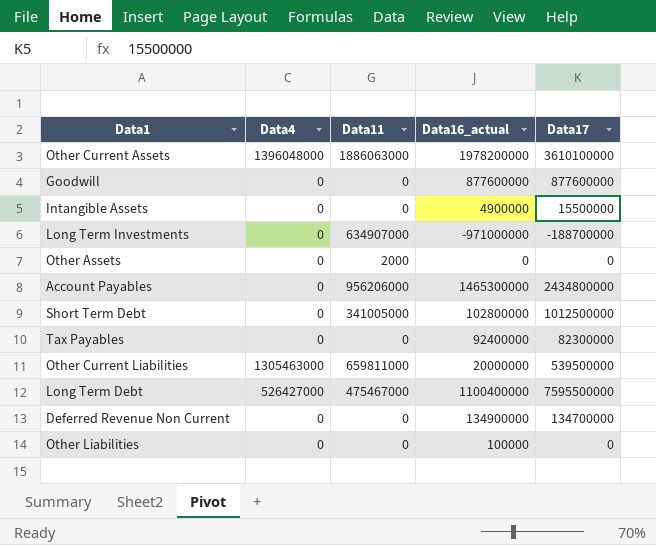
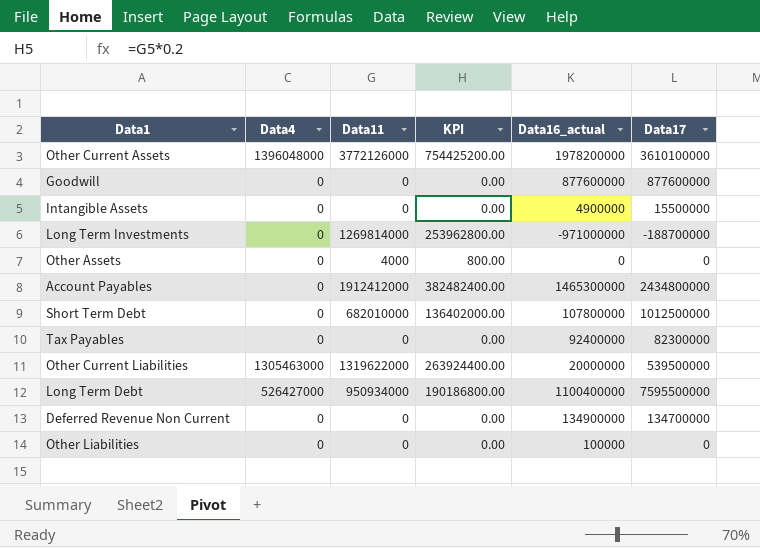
column KPI | formula: none -> [Data11] * 0.2
Other Current Assets | Data11: 1886063000 -> 3772126000
Long Term Investments | Data11: 634907000 -> 1269814000
Other Assets | Data11: 2000 -> 4000
Account Payables | Data11: 956206000 -> 1912412000
Short Term Debt | Data11: 341005000 -> 682010000
Short Term Debt | Data16_actual: 102800000 -> 107800000
Other Current Liabilities | Data11: 659811000 -> 1319622000
Long Term Debt | Data11: 475467000 -> 950934000

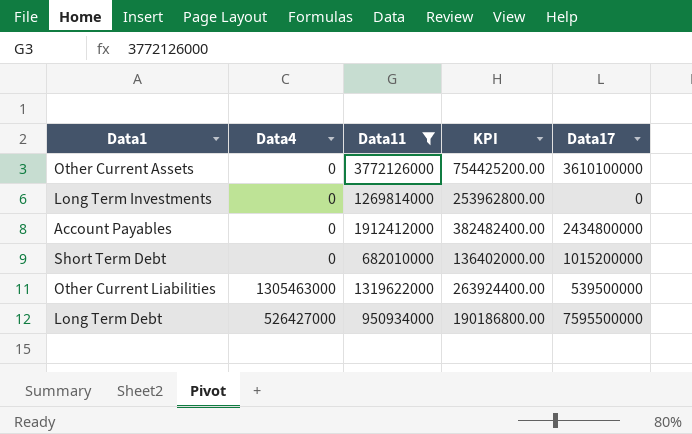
filter: none -> Data11 >= 682010000
column Data16_actual | position: 5 -> none
Other Current Assets | Data4: 1396048000 -> 0
Long Term Investments | Data17: -188700000 -> 0
Short Term Debt | Data17: 1012500000 -> 1015200000

